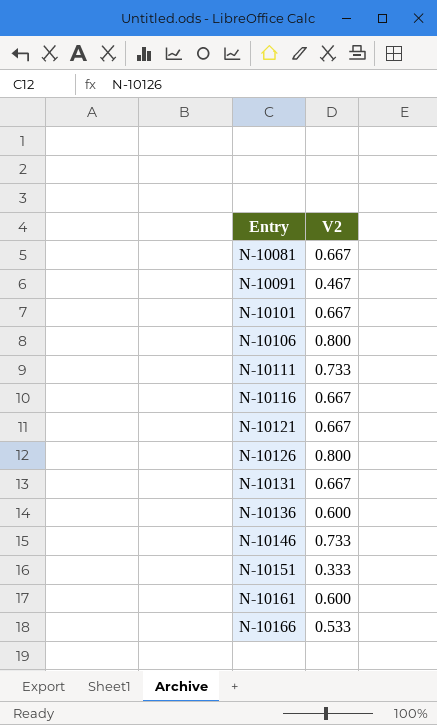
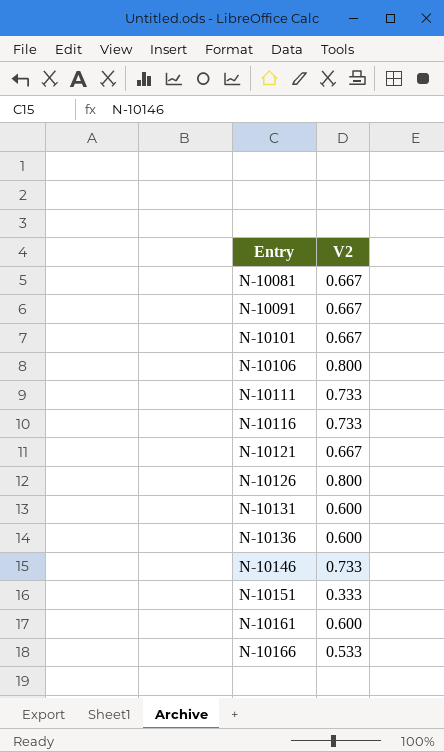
N-10091 | V2: 0.467 -> 0.667
N-10116 | V2: 0.667 -> 0.733
N-10131 | V2: 0.667 -> 0.600

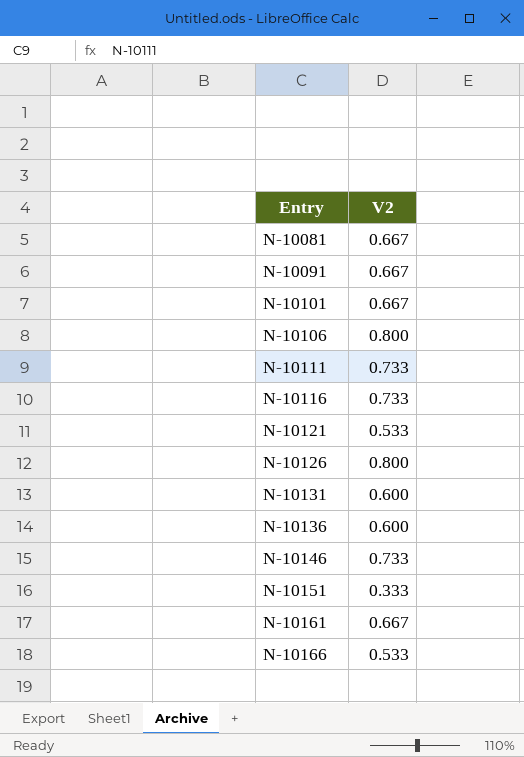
N-10121 | V2: 0.667 -> 0.533
N-10161 | V2: 0.600 -> 0.667

